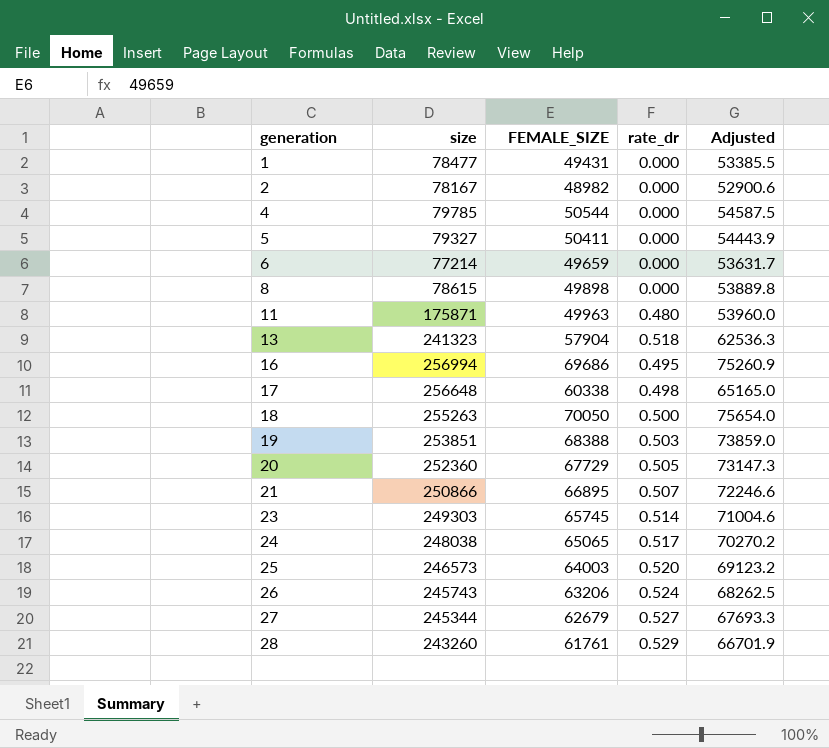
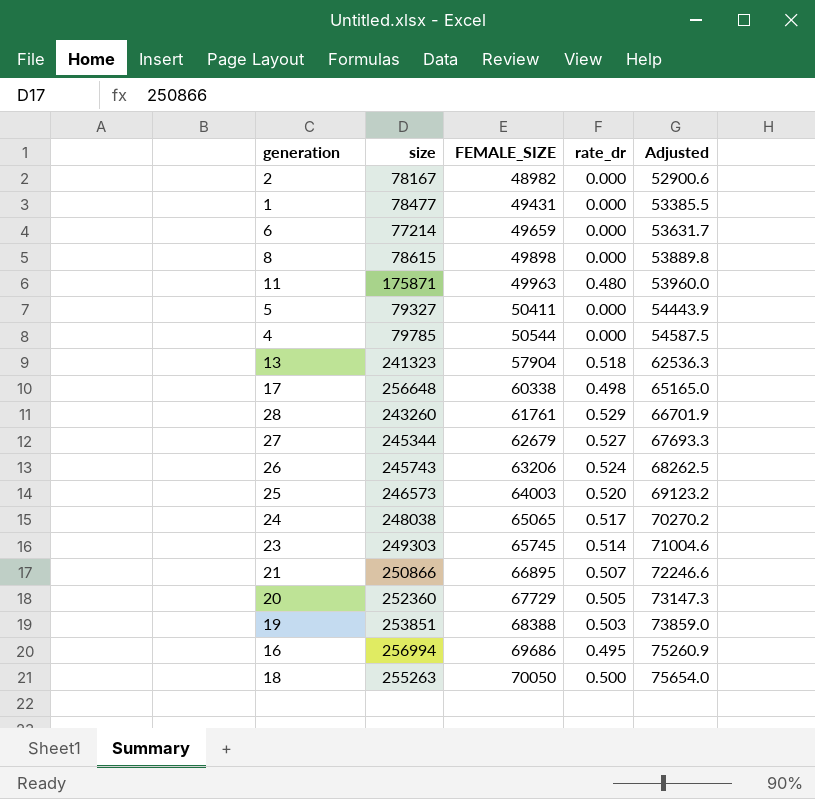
row order: generation ascending -> FEMALE_SIZE ascending

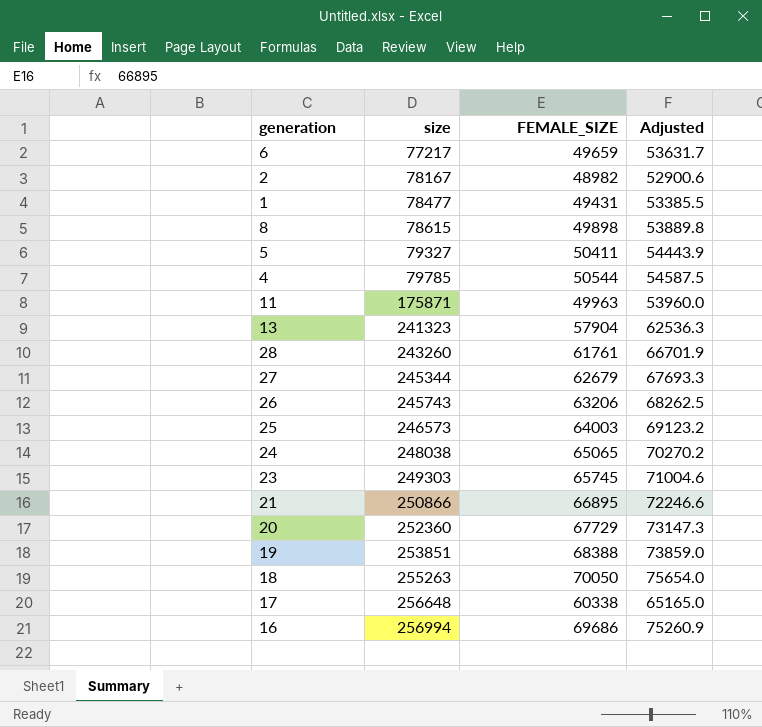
row order: FEMALE_SIZE ascending -> size ascending
column rate_dr | position: 4 -> none
6 | size: 77214 -> 77217

